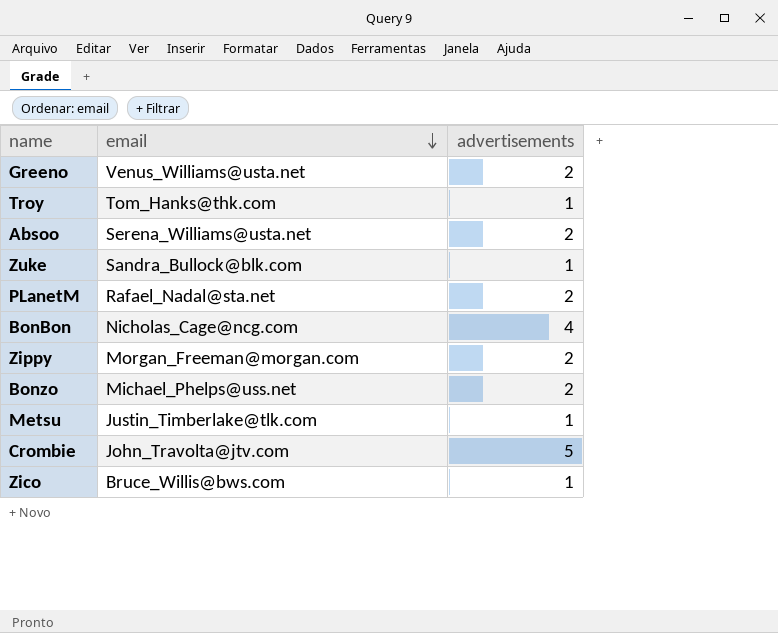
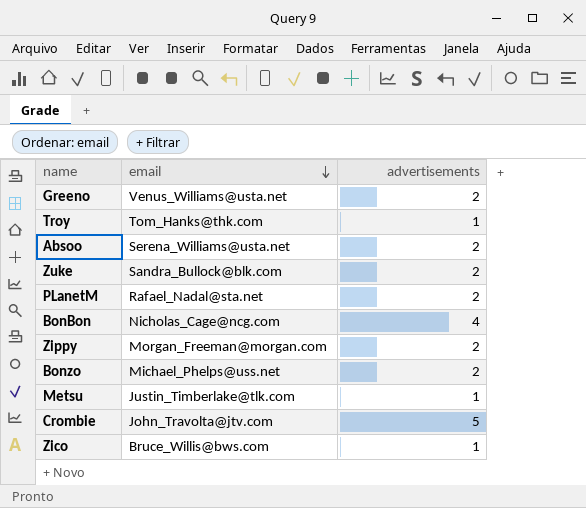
Zuke | advertisements: 1 -> 2

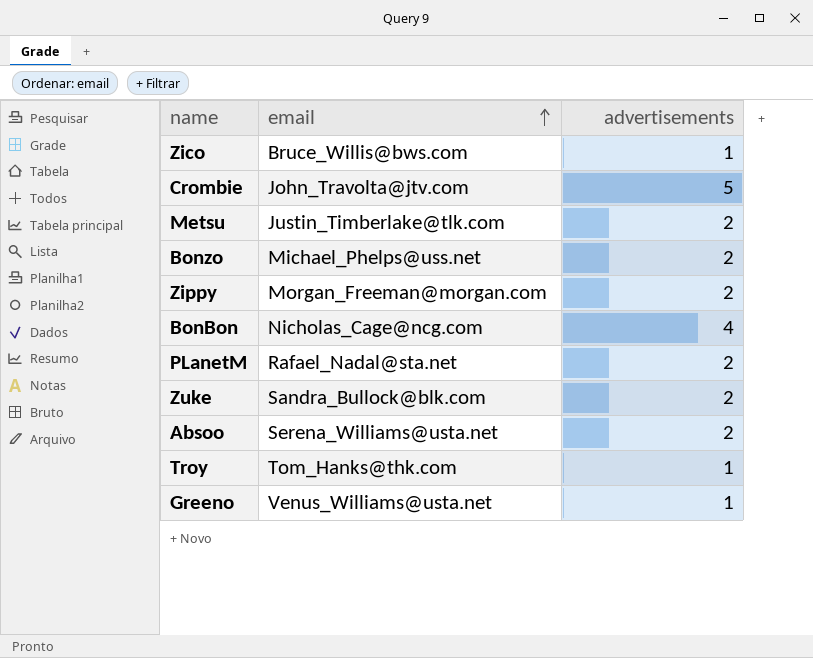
row order: email descending -> email ascending
Metsu | advertisements: 1 -> 2
Greeno | advertisements: 2 -> 1

